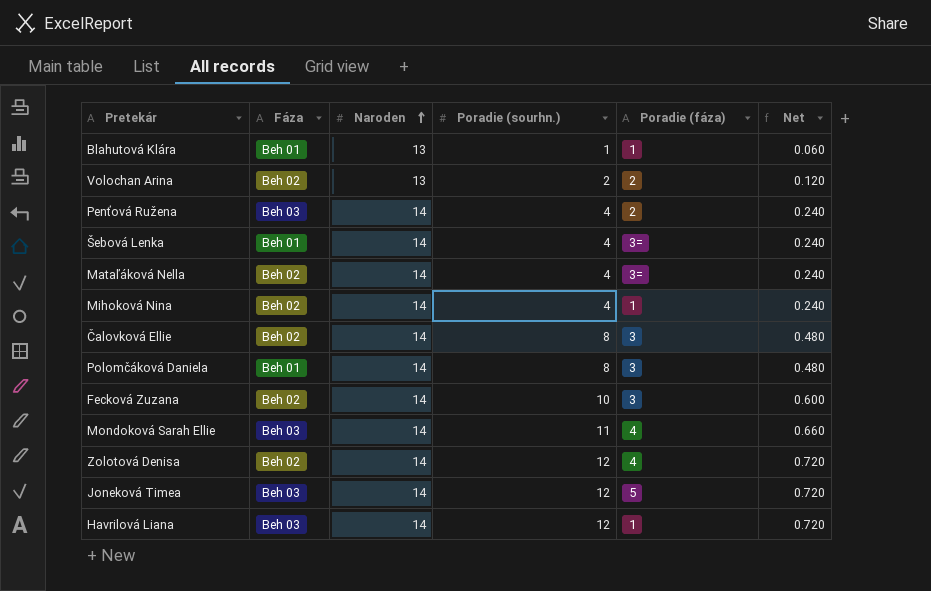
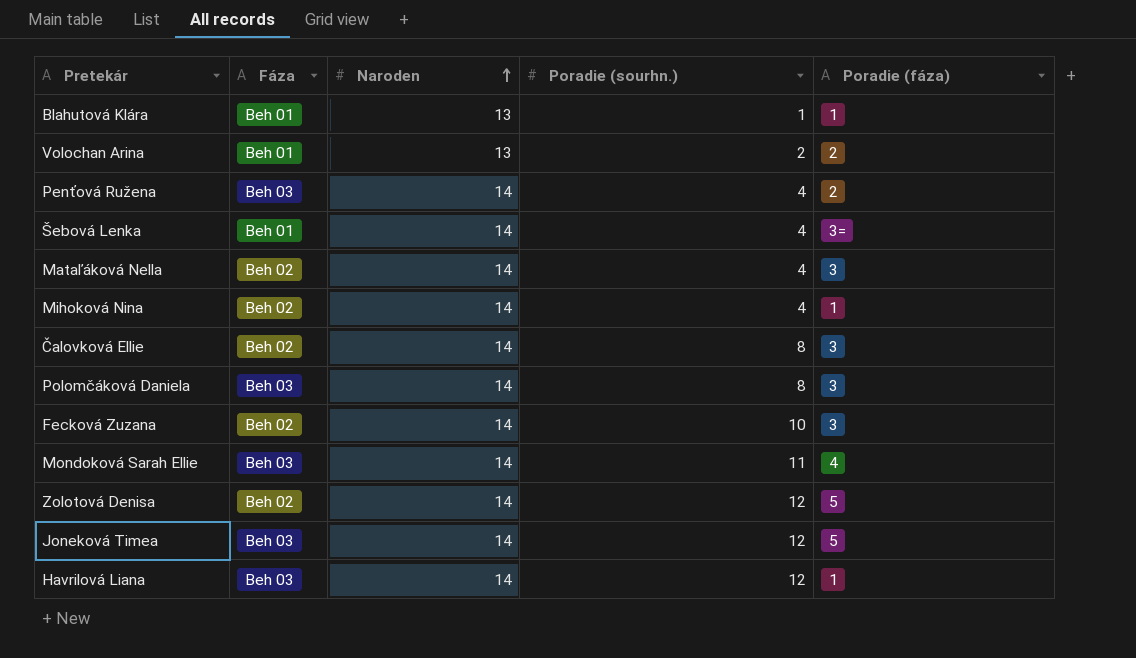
column Net | formula: [Poradie (sourhn.)] * 0.06 -> none
Volochan Arina | Fáza: Beh 02 -> Beh 01
Mataľáková Nella | Poradie (fáza): 3= -> 3
Polomčáková Daniela | Fáza: Beh 01 -> Beh 03
Zolotová Denisa | Poradie (fáza): 4 -> 5

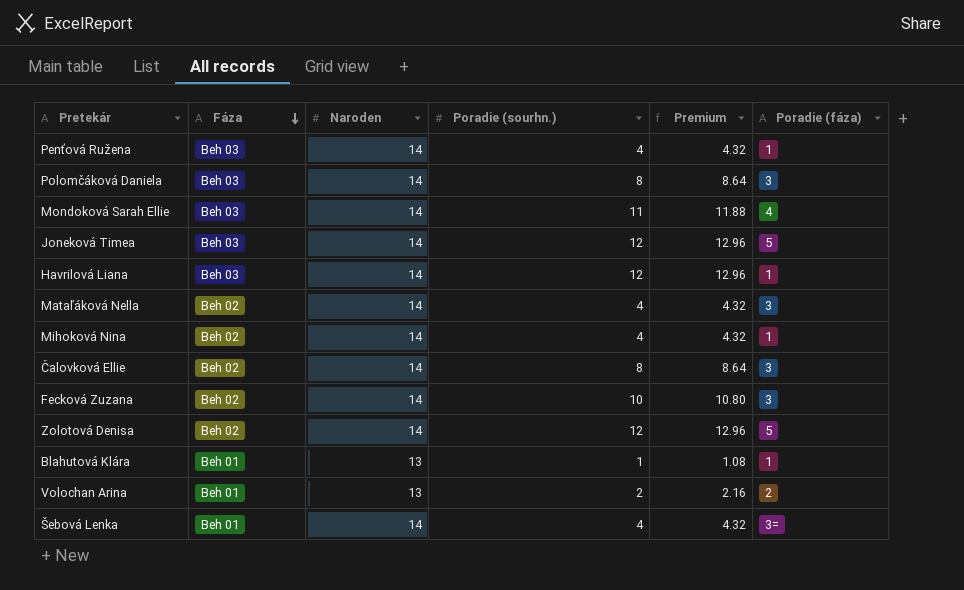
row order: Naroden ascending -> Fáza descending
column Premium | formula: none -> [Poradie (sourhn.)] * 1.08
Penťová Ružena | Poradie (fáza): 2 -> 1

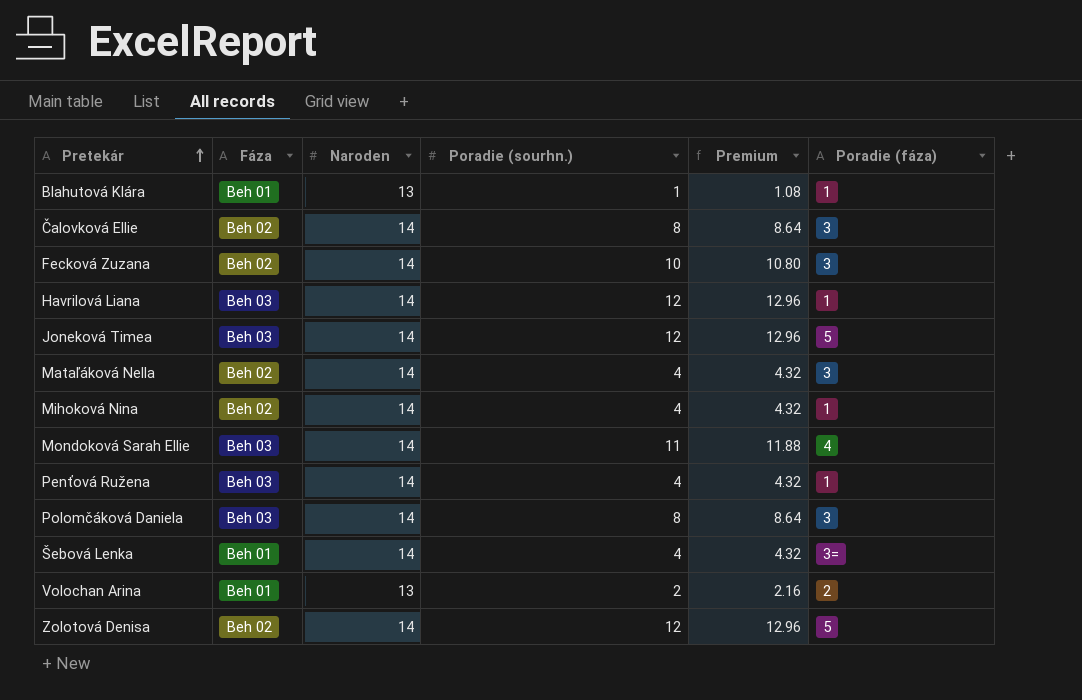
row order: Fáza descending -> Pretekár ascending

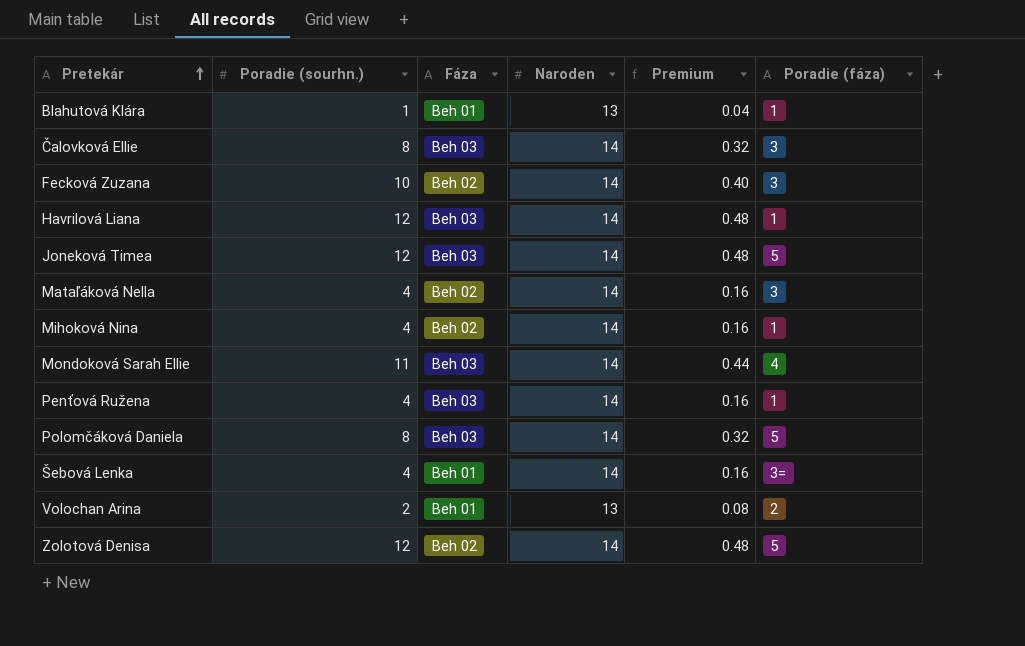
column Poradie (sourhn.) | position: 4 -> 2
column Premium | formula: [Poradie (sourhn.)] * 1.08 -> [Poradie (sourhn.)] * 0.04
Čalovková Ellie | Fáza: Beh 02 -> Beh 03
Polomčáková Daniela | Poradie (fáza): 3 -> 5

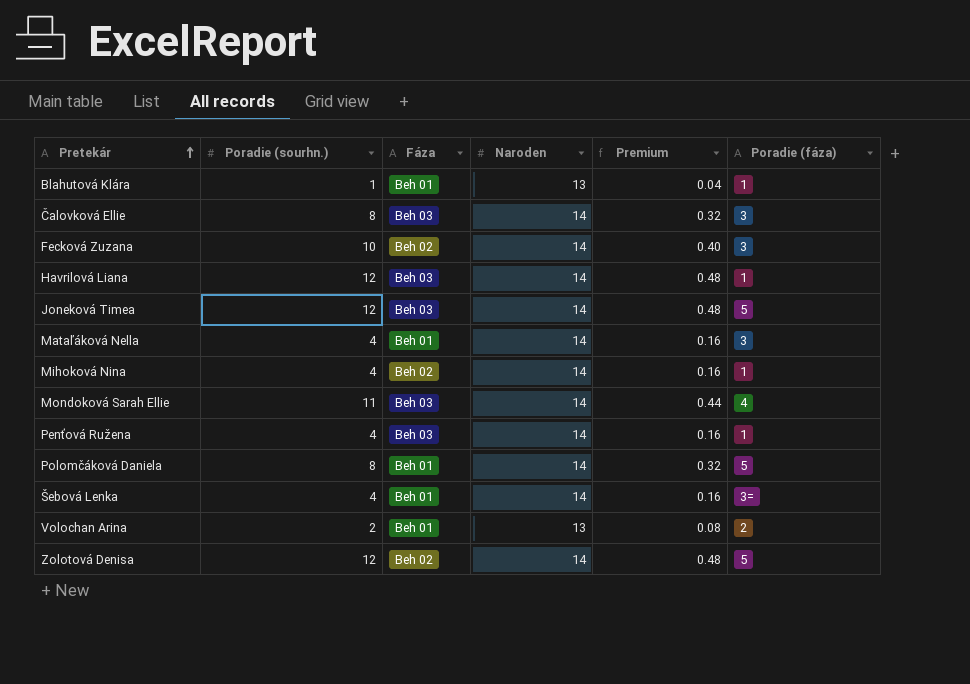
Mataľáková Nella | Fáza: Beh 02 -> Beh 01
Polomčáková Daniela | Fáza: Beh 03 -> Beh 01

